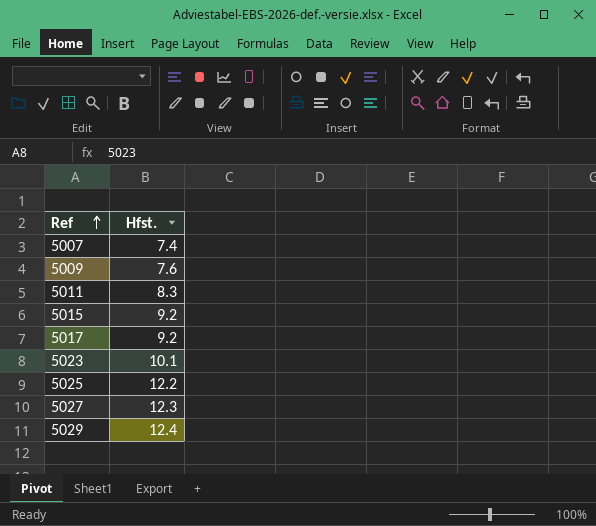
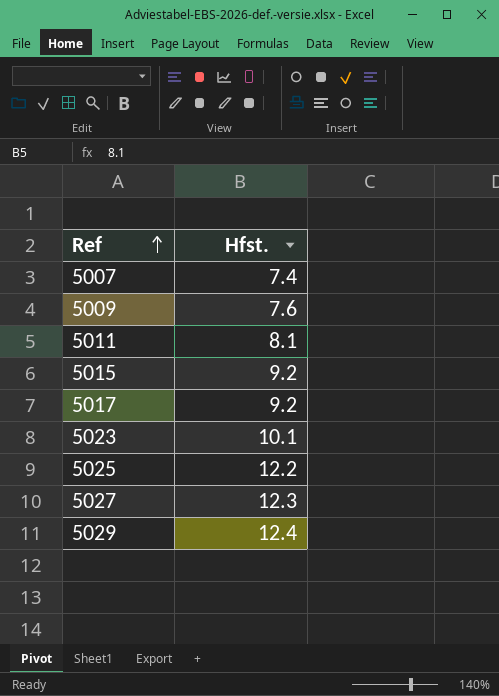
5011 | Hfst.: 8.3 -> 8.1

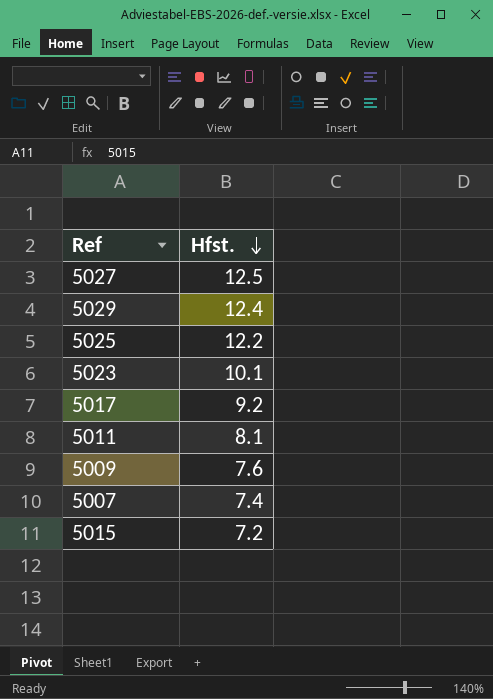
row order: Ref ascending -> Hfst. descending
5027 | Hfst.: 12.3 -> 12.5
5015 | Hfst.: 9.2 -> 7.2

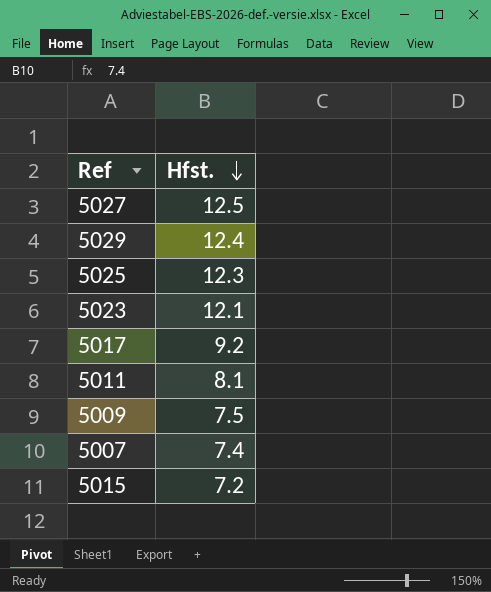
5025 | Hfst.: 12.2 -> 12.3
5023 | Hfst.: 10.1 -> 12.1
5009 | Hfst.: 7.6 -> 7.5

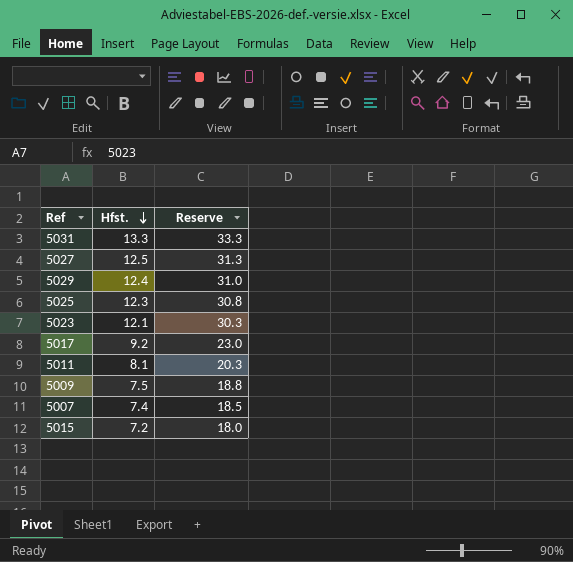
column Reserve | formula: none -> [Hfst.] * 2.5
row 5031: none -> 13.3 | 33.3

